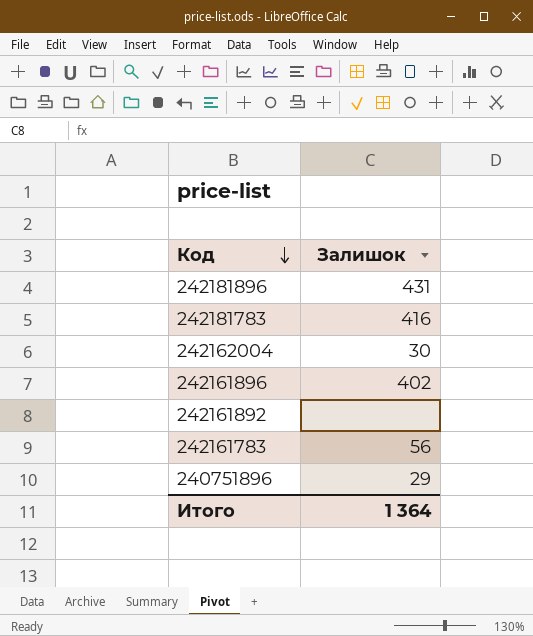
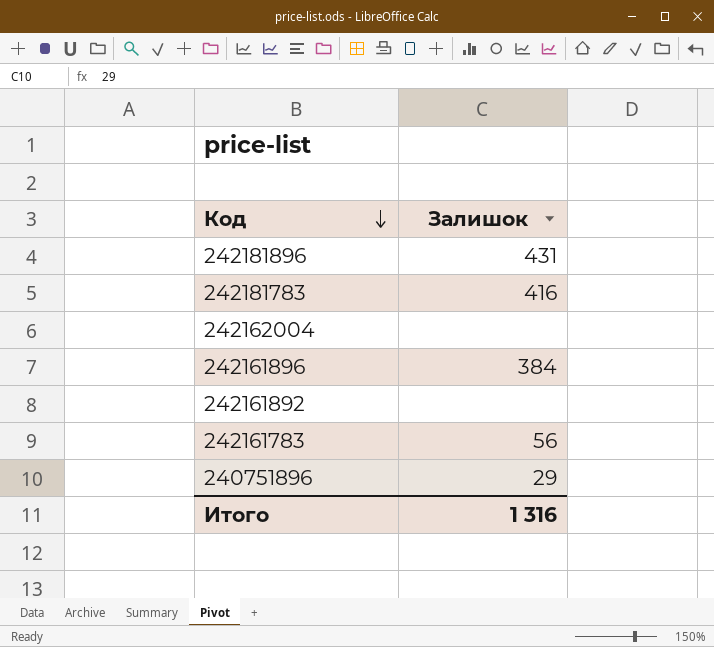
242162004 | Залишок: 30 -> none
242161896 | Залишок: 402 -> 384
Итого | Залишок: 1 364 -> 1 316

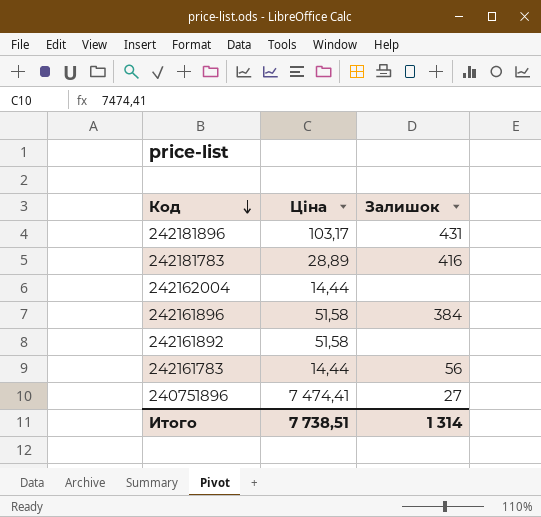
column Ціна | position: none -> 2
240751896 | Залишок: 29 -> 27
Итого | Залишок: 1 316 -> 1 314

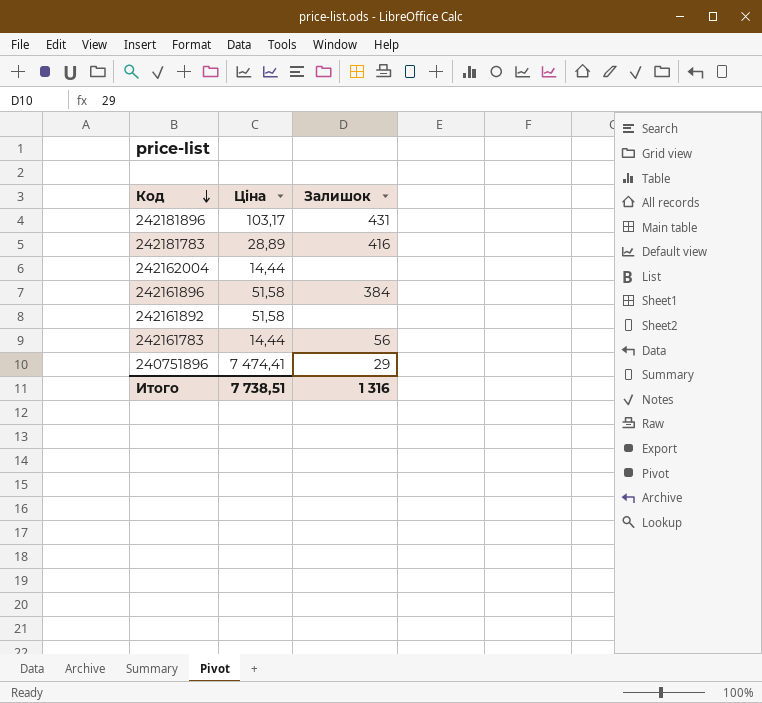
240751896 | Залишок: 27 -> 29
Итого | Залишок: 1 314 -> 1 316

